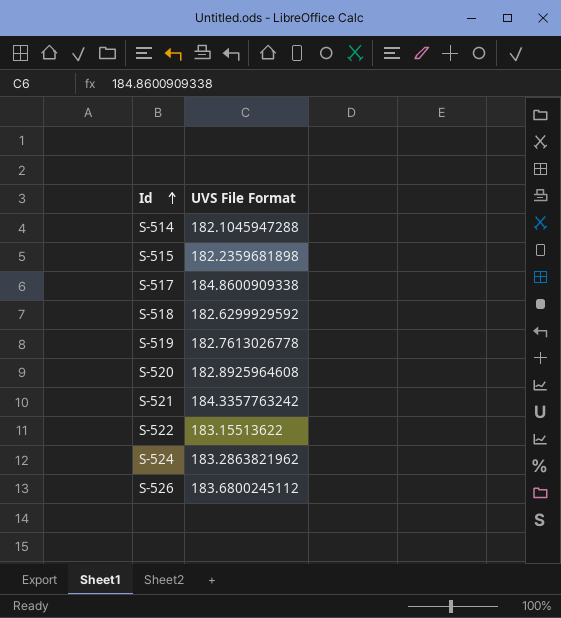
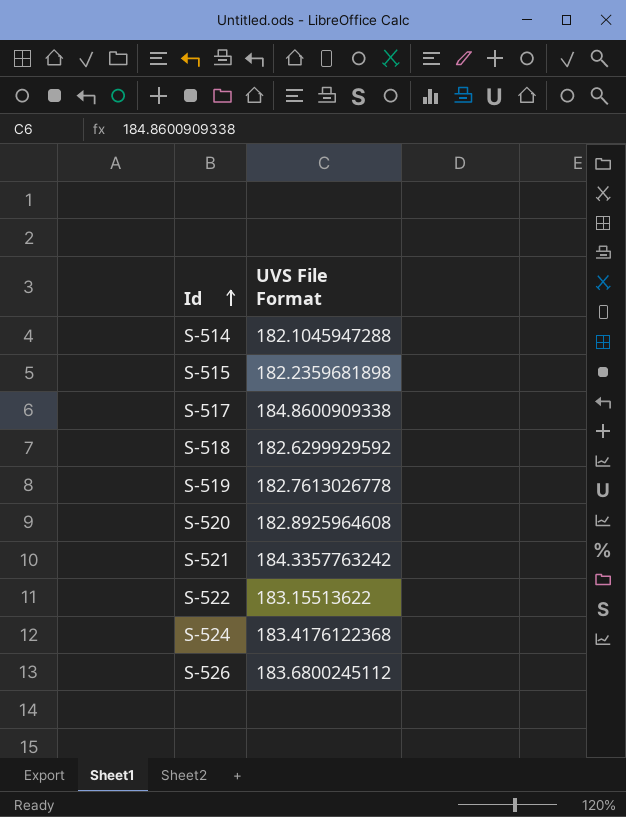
S-524 | UVS File Format: 183.2863821962 -> 183.4176122368

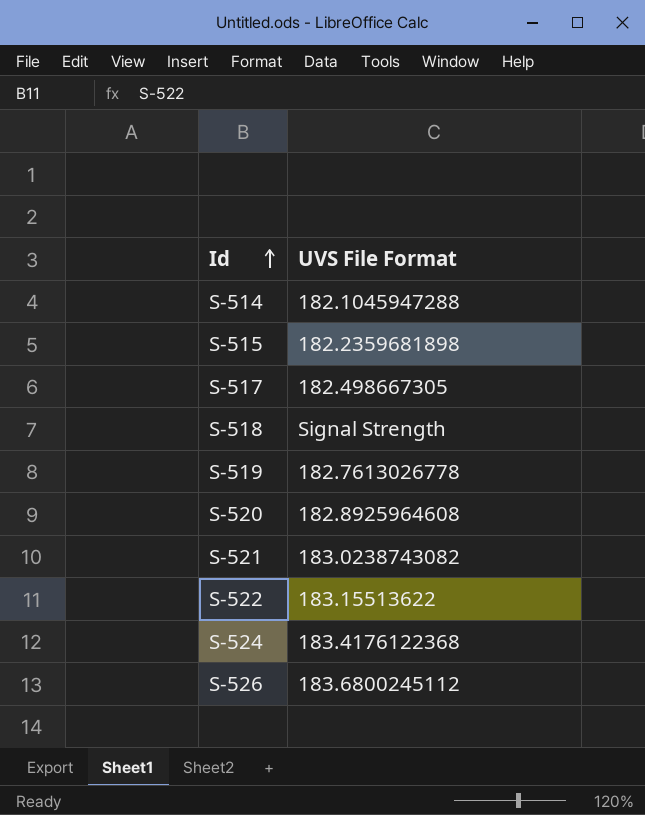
S-517 | UVS File Format: 184.8600909338 -> 182.498667305
S-518 | UVS File Format: 182.6299929592 -> Signal Strength
S-521 | UVS File Format: 184.3357763242 -> 183.0238743082

